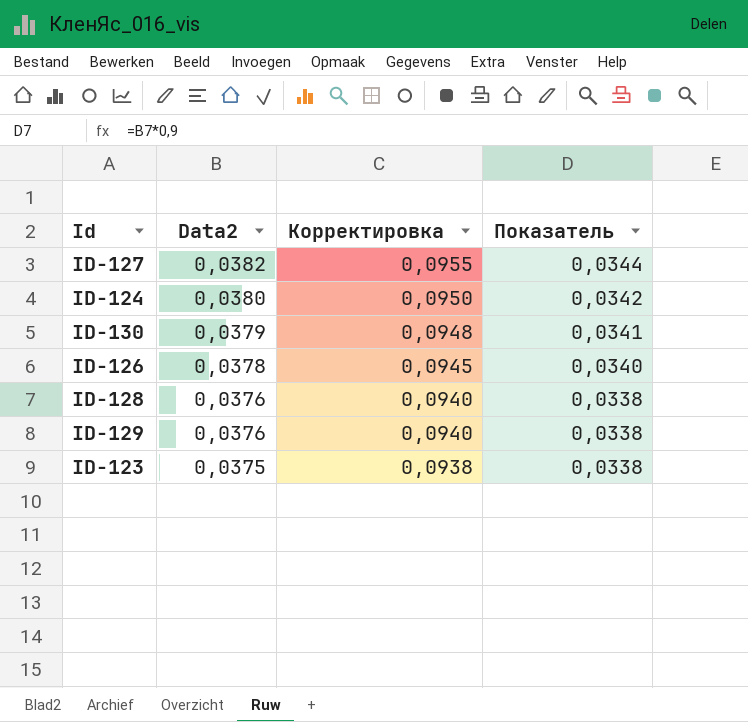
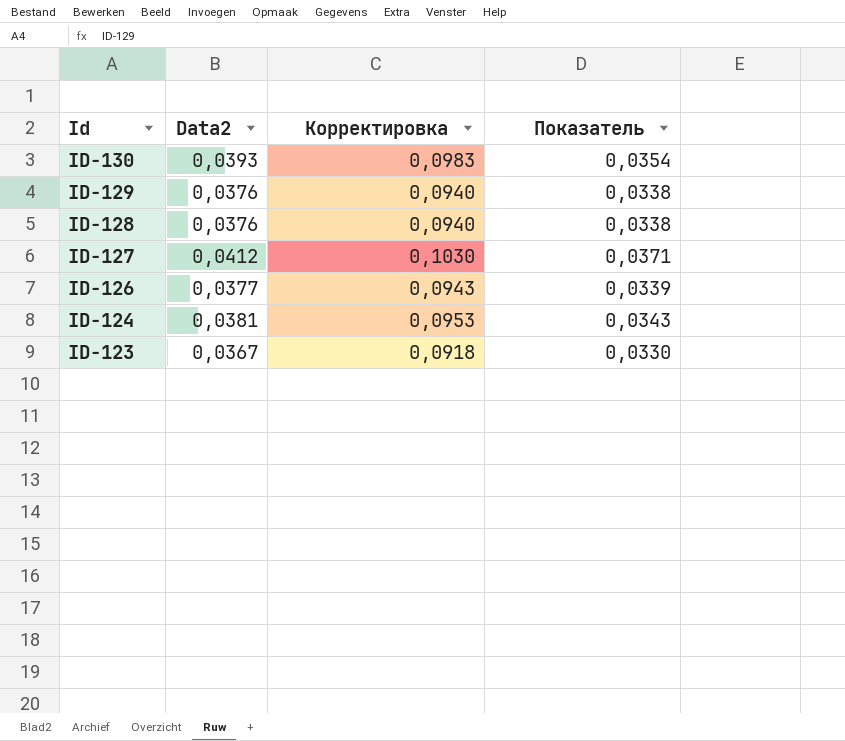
row order: Data2 descending -> Id descending
ID-130 | Data2: 0,0379 -> 0,0393
ID-130 | Корректировка: 0,0948 -> 0,0983
ID-130 | Показатель: 0,0341 -> 0,0354
ID-127 | Data2: 0,0382 -> 0,0412
ID-127 | Корректировка: 0,0955 -> 0,1030
ID-127 | Показатель: 0,0344 -> 0,0371
ID-126 | Data2: 0,0378 -> 0,0377
ID-126 | Корректировка: 0,0945 -> 0,0943
ID-126 | Показатель: 0,0340 -> 0,0339
ID-124 | Data2: 0,0380 -> 0,0381
ID-124 | Корректировка: 0,0950 -> 0,0953
ID-124 | Показатель: 0,0342 -> 0,0343
ID-123 | Data2: 0,0375 -> 0,0367
ID-123 | Корректировка: 0,0938 -> 0,0918
ID-123 | Показатель: 0,0338 -> 0,0330

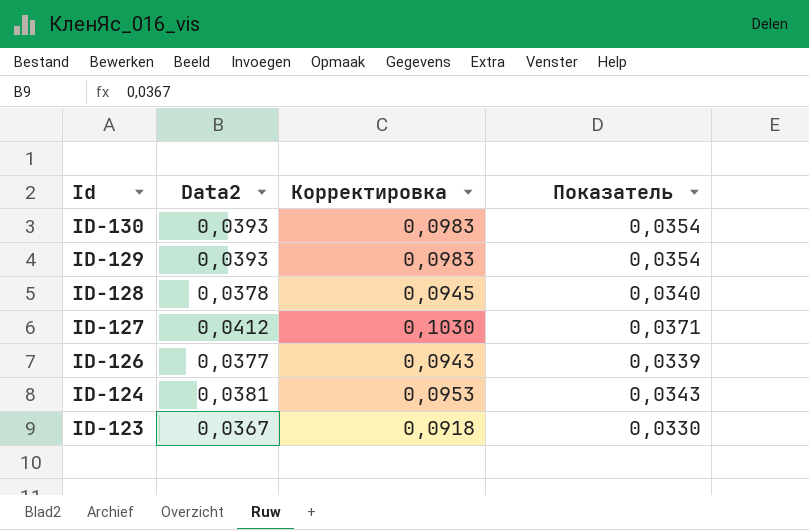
ID-129 | Data2: 0,0376 -> 0,0393
ID-129 | Корректировка: 0,0940 -> 0,0983
ID-129 | Показатель: 0,0338 -> 0,0354
ID-128 | Data2: 0,0376 -> 0,0378
ID-128 | Корректировка: 0,0940 -> 0,0945
ID-128 | Показатель: 0,0338 -> 0,0340

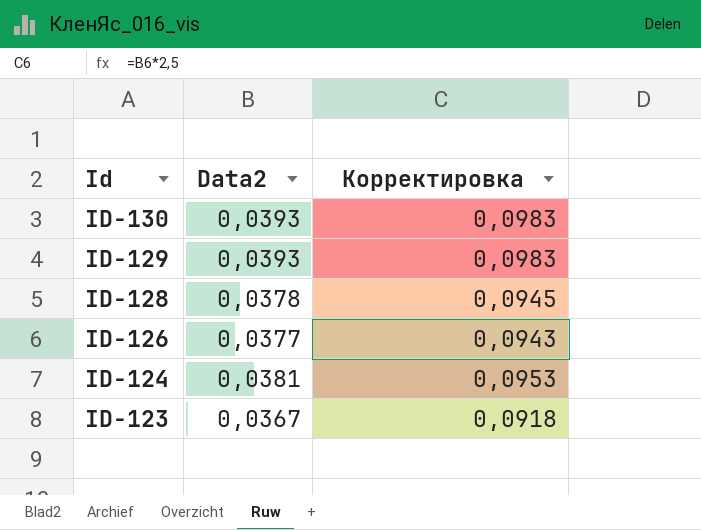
column Показатель | formula: [Data2] * 0,9 -> none
row ID-127: 0,0412 | 0,1030 | 0,0371 -> none

